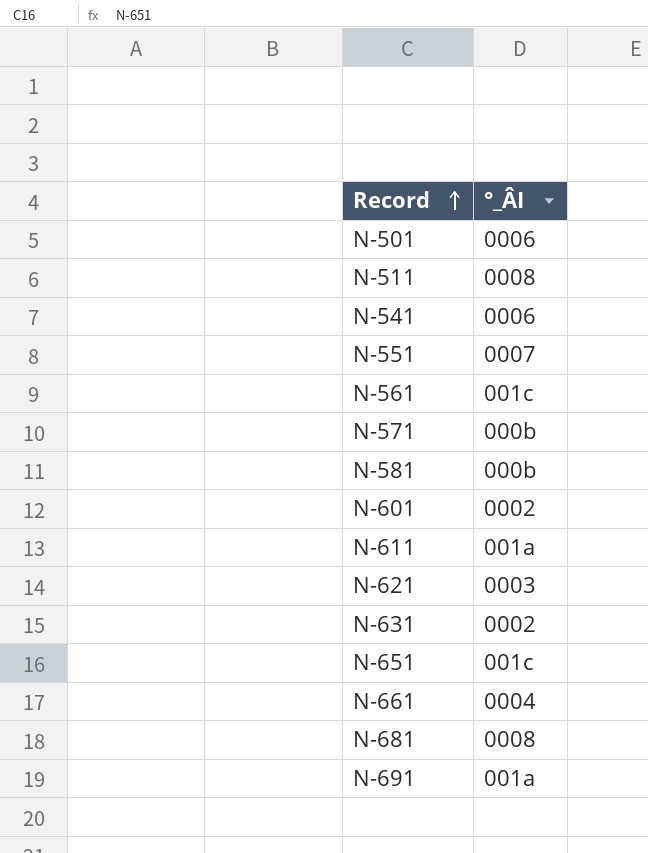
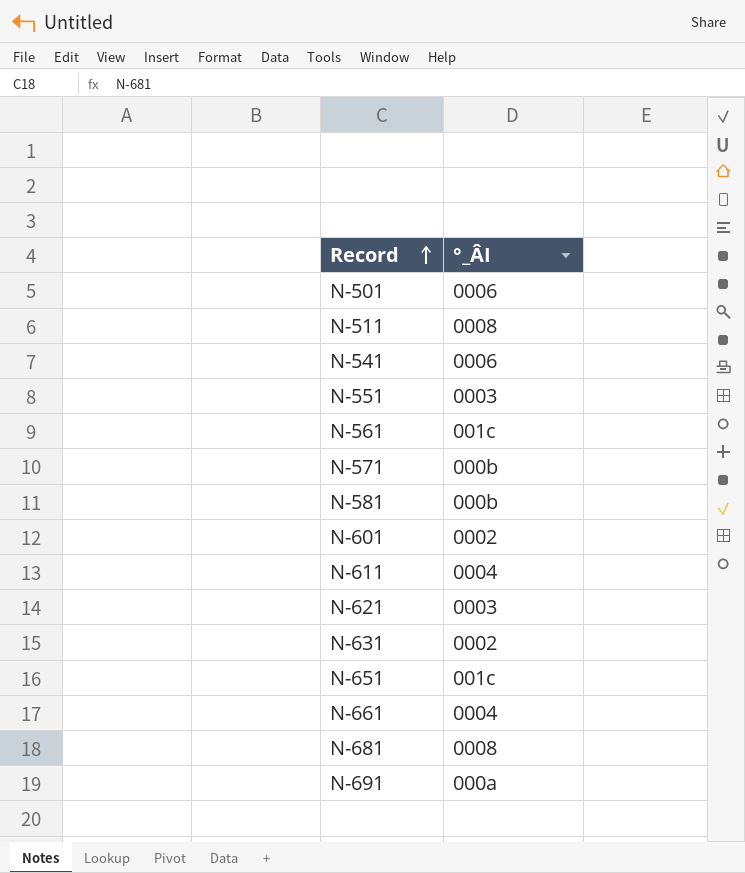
N-551 | °_ÂI: 0007 -> 0003
N-611 | °_ÂI: 001a -> 0004
N-691 | °_ÂI: 001a -> 000a

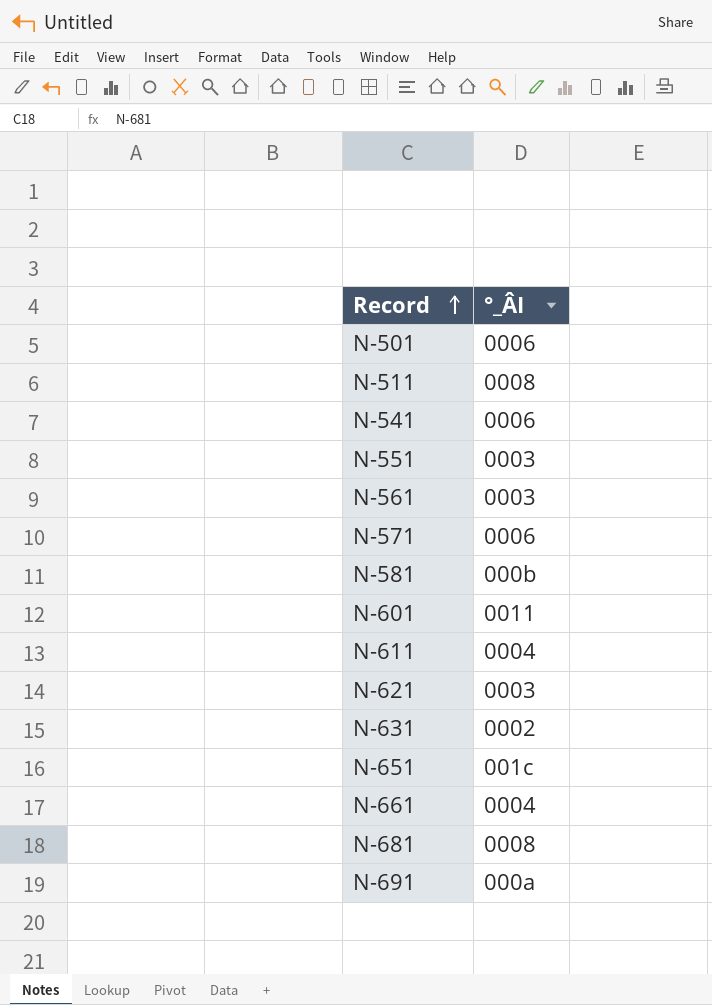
N-561 | °_ÂI: 001c -> 0003
N-571 | °_ÂI: 000b -> 0006
N-601 | °_ÂI: 0002 -> 0011

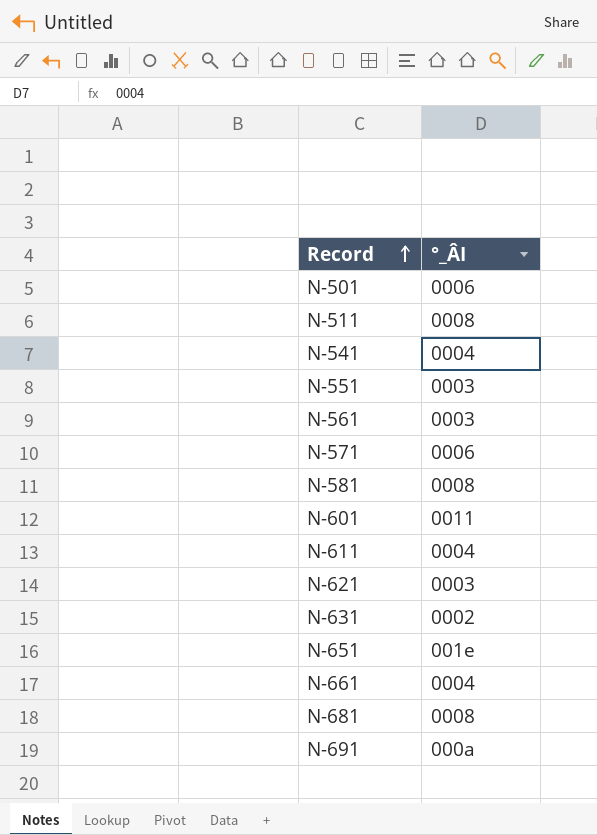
N-541 | °_ÂI: 0006 -> 0004
N-581 | °_ÂI: 000b -> 0008
N-651 | °_ÂI: 001c -> 001e

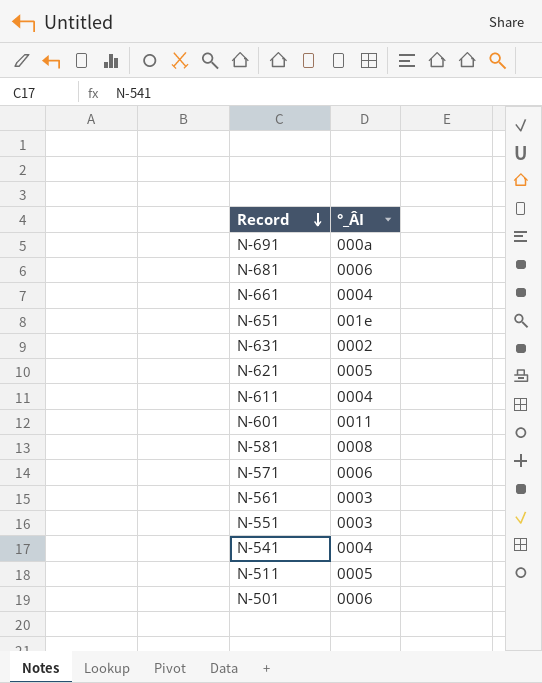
row order: Record ascending -> Record descending
N-681 | °_ÂI: 0008 -> 0006
N-621 | °_ÂI: 0003 -> 0005
N-511 | °_ÂI: 0008 -> 0005

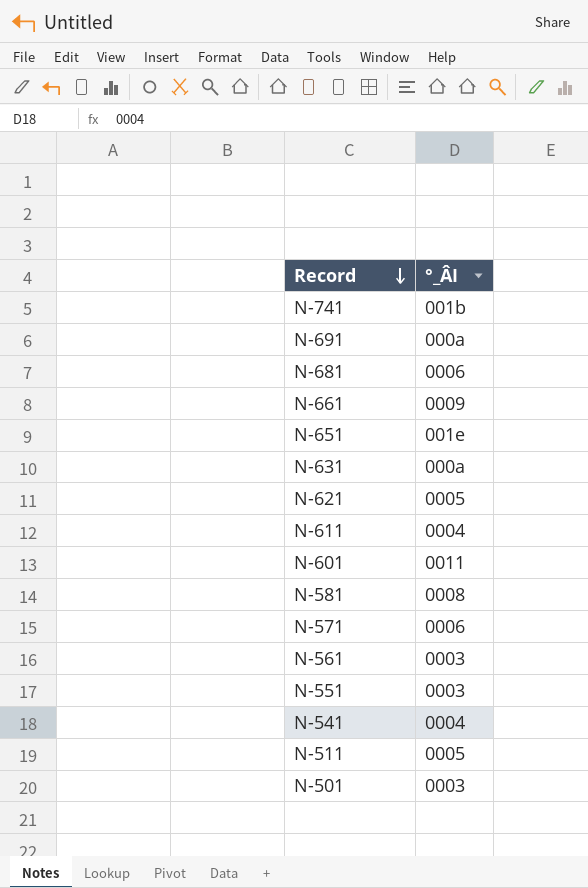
row N-741: none -> 001b
N-661 | °_ÂI: 0004 -> 0009
N-631 | °_ÂI: 0002 -> 000a
N-501 | °_ÂI: 0006 -> 0003

